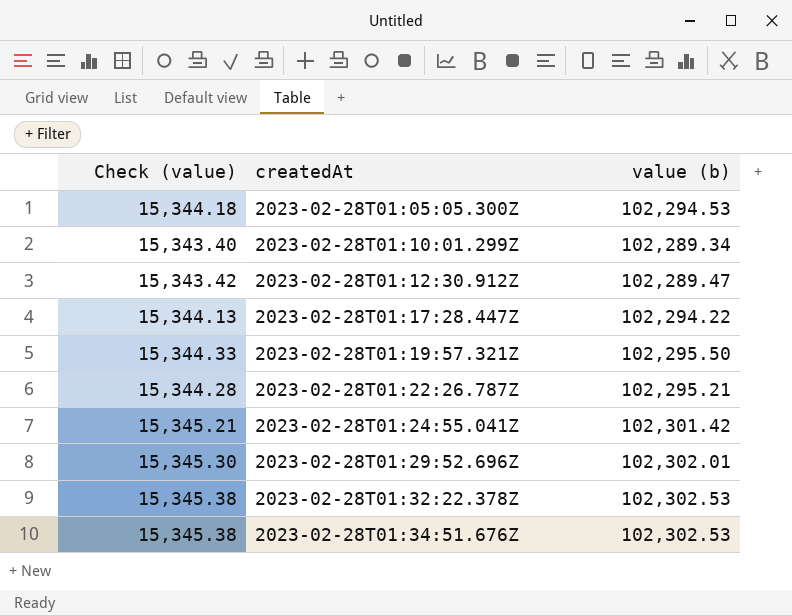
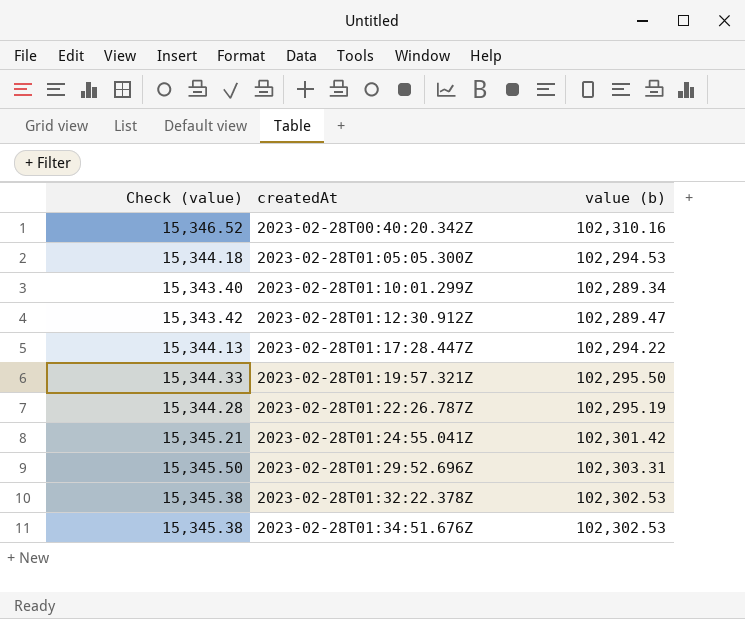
row 2023-02-28T00:40:20.342Z: none -> 15,346.52 | 102,310.16
2023-02-28T01:22:26.787Z | value (b): 102,295.21 -> 102,295.19
2023-02-28T01:29:52.696Z | Check (value): 15,345.30 -> 15,345.50
2023-02-28T01:29:52.696Z | value (b): 102,302.01 -> 102,303.31

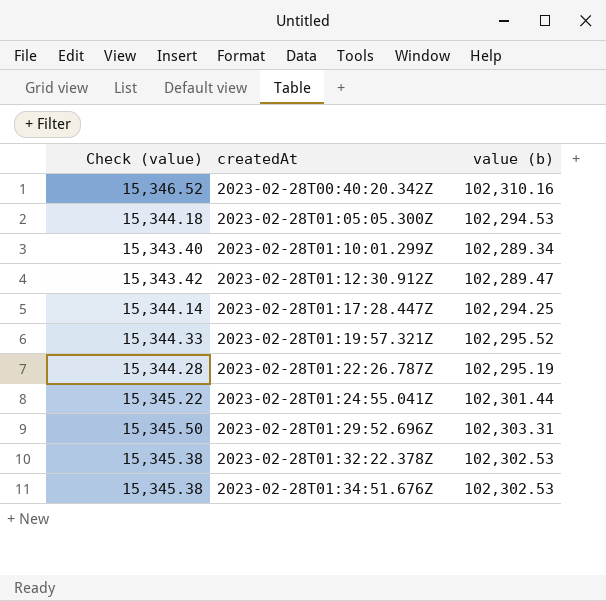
2023-02-28T01:17:28.447Z | Check (value): 15,344.13 -> 15,344.14
2023-02-28T01:17:28.447Z | value (b): 102,294.22 -> 102,294.25
2023-02-28T01:19:57.321Z | value (b): 102,295.50 -> 102,295.52
2023-02-28T01:24:55.041Z | Check (value): 15,345.21 -> 15,345.22
2023-02-28T01:24:55.041Z | value (b): 102,301.42 -> 102,301.44

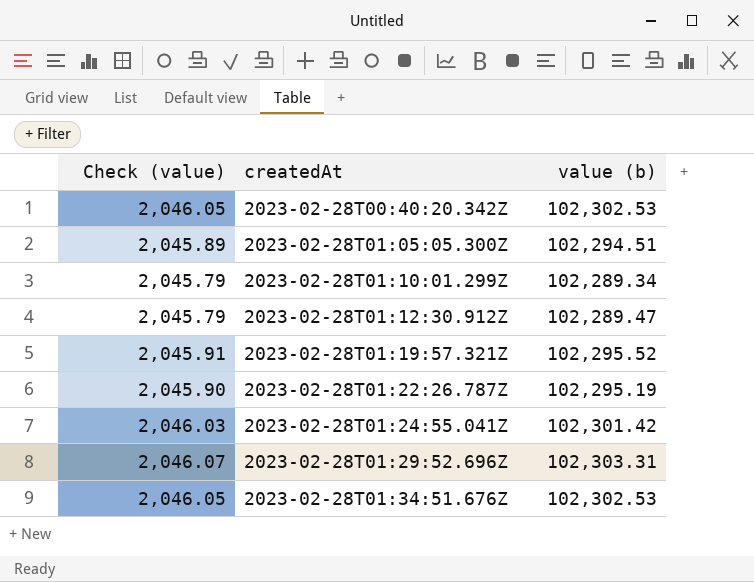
column Check (value) | formula: [value (b)] * 0.15 -> [value (b)] * 0.02
row 2023-02-28T01:17:28.447Z: 15,344.14 | 102,294.25 -> none
row 2023-02-28T01:32:22.378Z: 15,345.38 | 102,302.53 -> none
2023-02-28T00:40:20.342Z | value (b): 102,310.16 -> 102,302.53
2023-02-28T01:05:05.300Z | value (b): 102,294.53 -> 102,294.51
2023-02-28T01:24:55.041Z | value (b): 102,301.44 -> 102,301.42

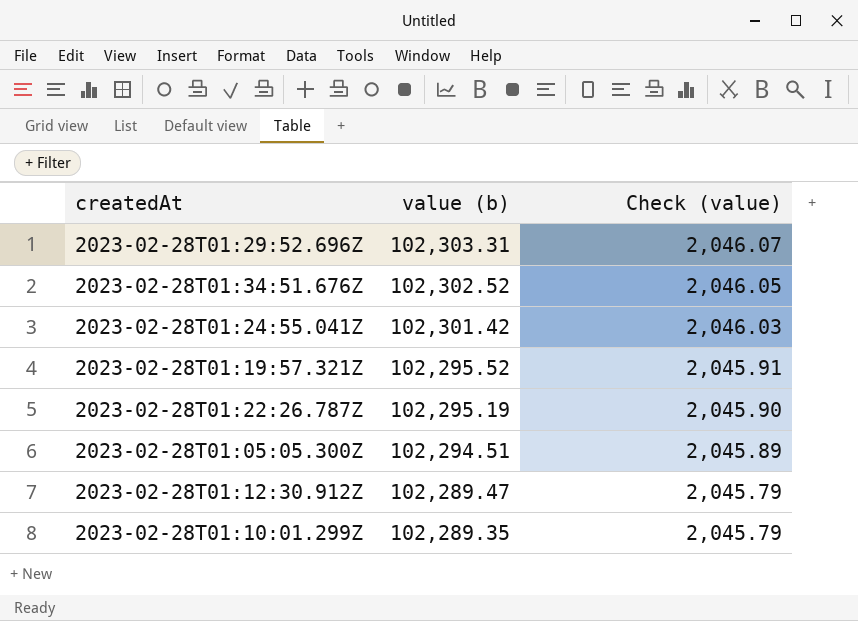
row order: createdAt ascending -> value (b) descending
column Check (value) | position: 1 -> 3
row 2023-02-28T00:40:20.342Z: 2,046.05 | 102,302.53 -> none
2023-02-28T01:34:51.676Z | value (b): 102,302.53 -> 102,302.52
2023-02-28T01:10:01.299Z | value (b): 102,289.34 -> 102,289.35

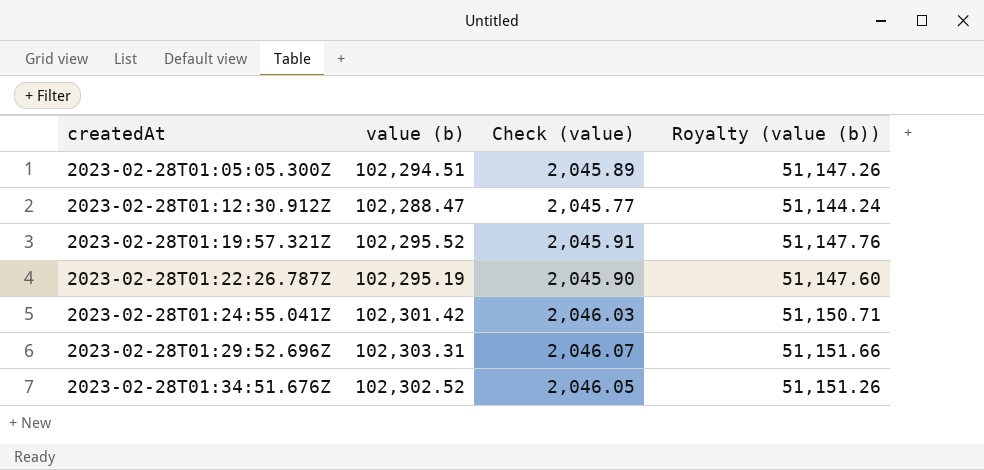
row order: value (b) descending -> createdAt ascending
column Royalty (value (b)) | formula: none -> [value (b)] * 0.5
row 2023-02-28T01:10:01.299Z: 102,289.35 | 2,045.79 -> none
2023-02-28T01:12:30.912Z | value (b): 102,289.47 -> 102,288.47
2023-02-28T01:12:30.912Z | Check (value): 2,045.79 -> 2,045.77

